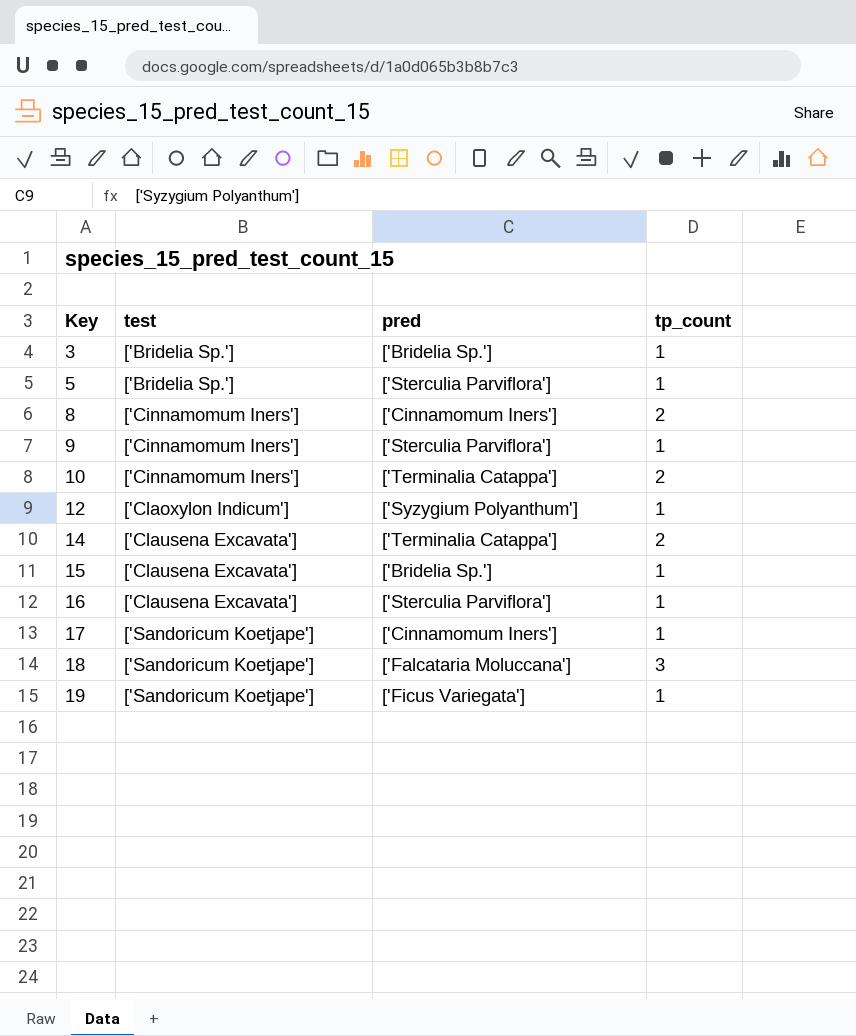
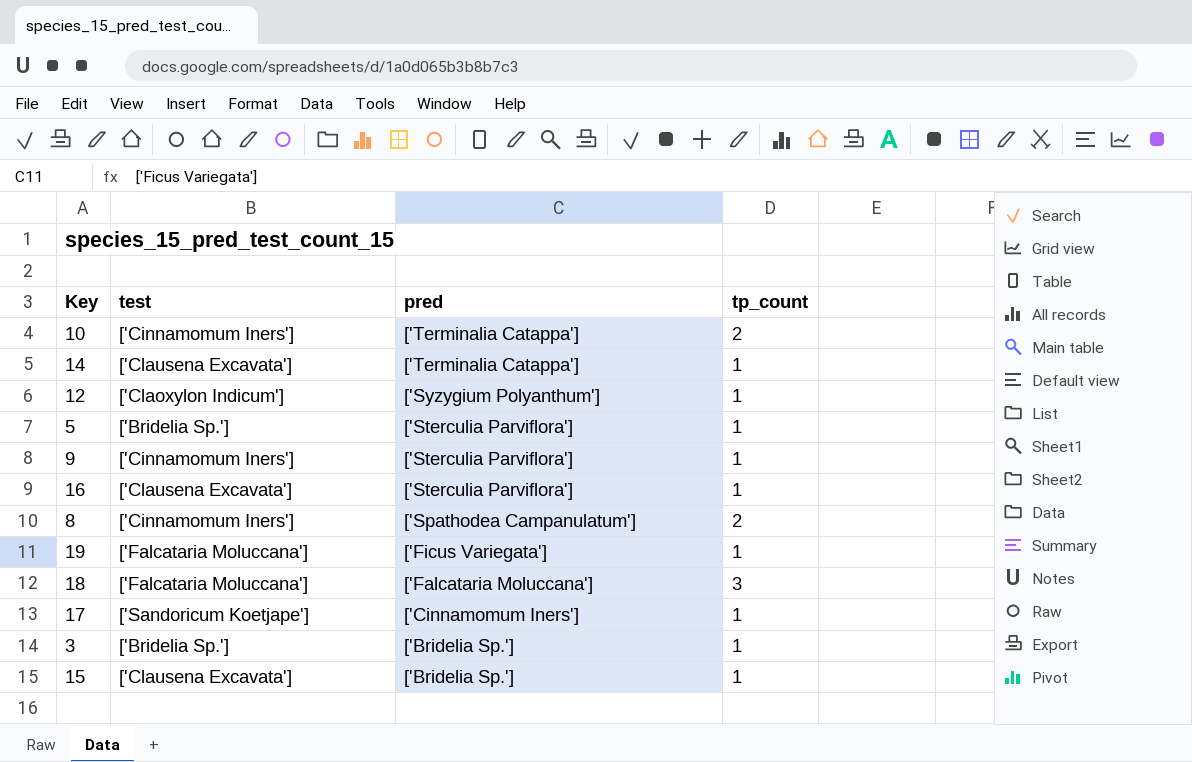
row order: Key ascending -> pred descending
14 | tp_count: 2 -> 1
8 | pred: ['Cinnamomum Iners'] -> ['Spathodea Campanulatum']
19 | test: ['Sandoricum Koetjape'] -> ['Falcataria Moluccana']
18 | test: ['Sandoricum Koetjape'] -> ['Falcataria Moluccana']

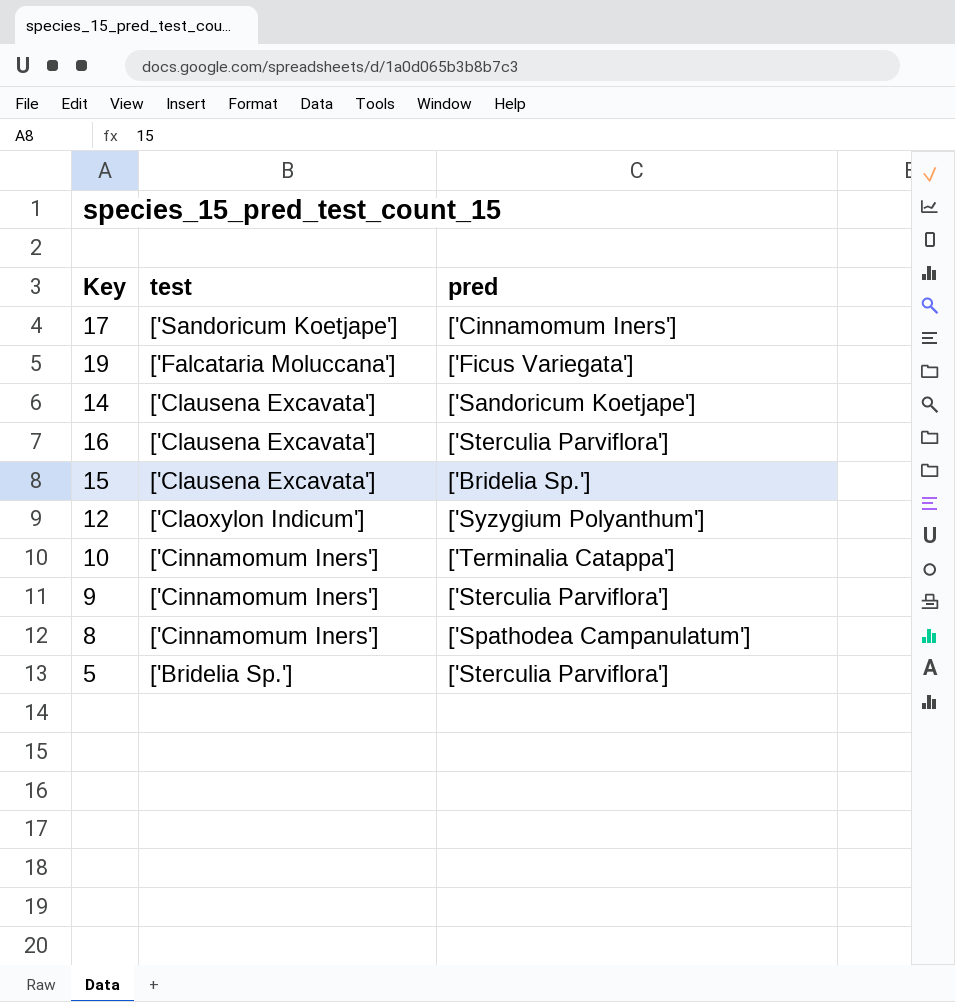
row order: pred descending -> test descending
column tp_count | position: 4 -> none
row 18: ['Falcataria Moluccana'] | ['Falcataria Moluccana'] | 3 -> none
row 3: ['Bridelia Sp.'] | ['Bridelia Sp.'] | 1 -> none
14 | pred: ['Terminalia Catappa'] -> ['Sandoricum Koetjape']

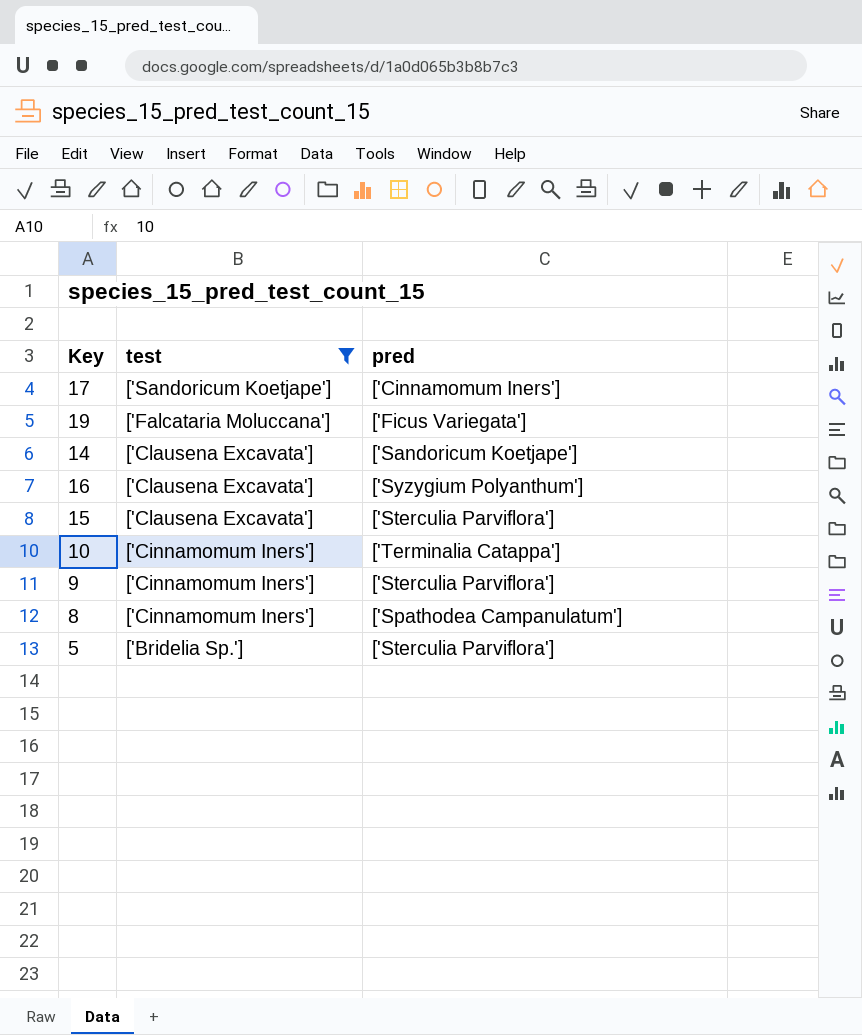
filter: none -> test != ['Claoxylon Indicum']
16 | pred: ['Sterculia Parviflora'] -> ['Syzygium Polyanthum']
15 | pred: ['Bridelia Sp.'] -> ['Sterculia Parviflora']

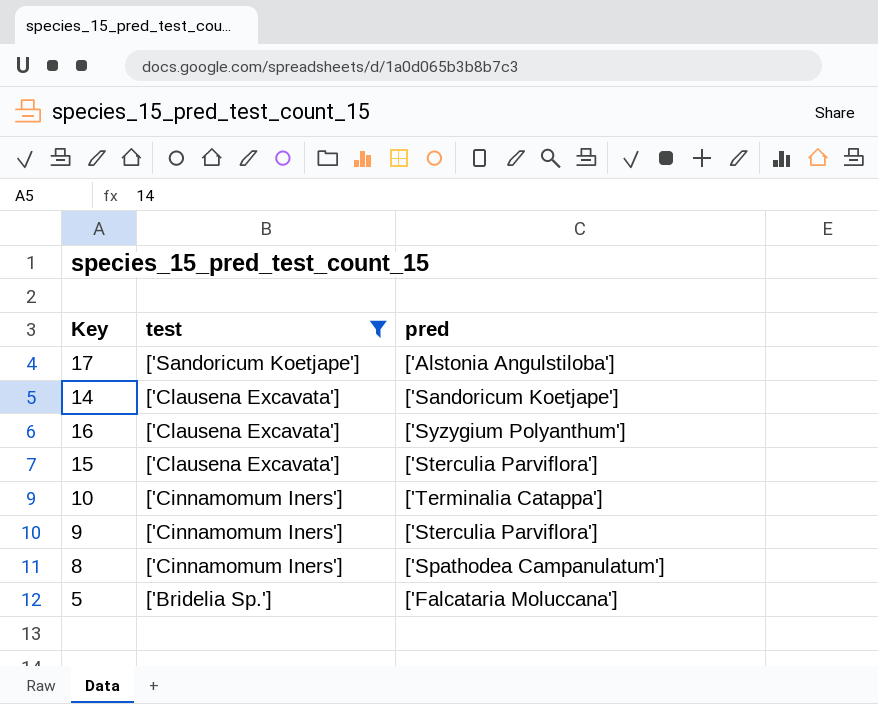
row 19: ['Falcataria Moluccana'] | ['Ficus Variegata'] -> none
17 | pred: ['Cinnamomum Iners'] -> ['Alstonia Angulstiloba']
5 | pred: ['Sterculia Parviflora'] -> ['Falcataria Moluccana']

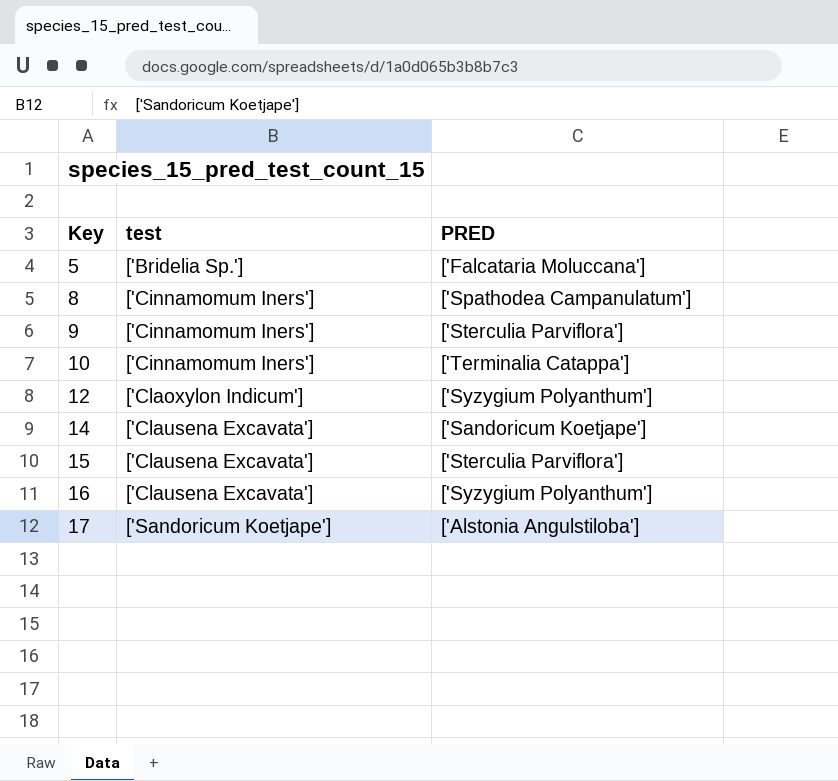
filter: test != ['Claoxylon Indicum'] -> none
row order: test descending -> Key ascending
column name: pred -> PRED

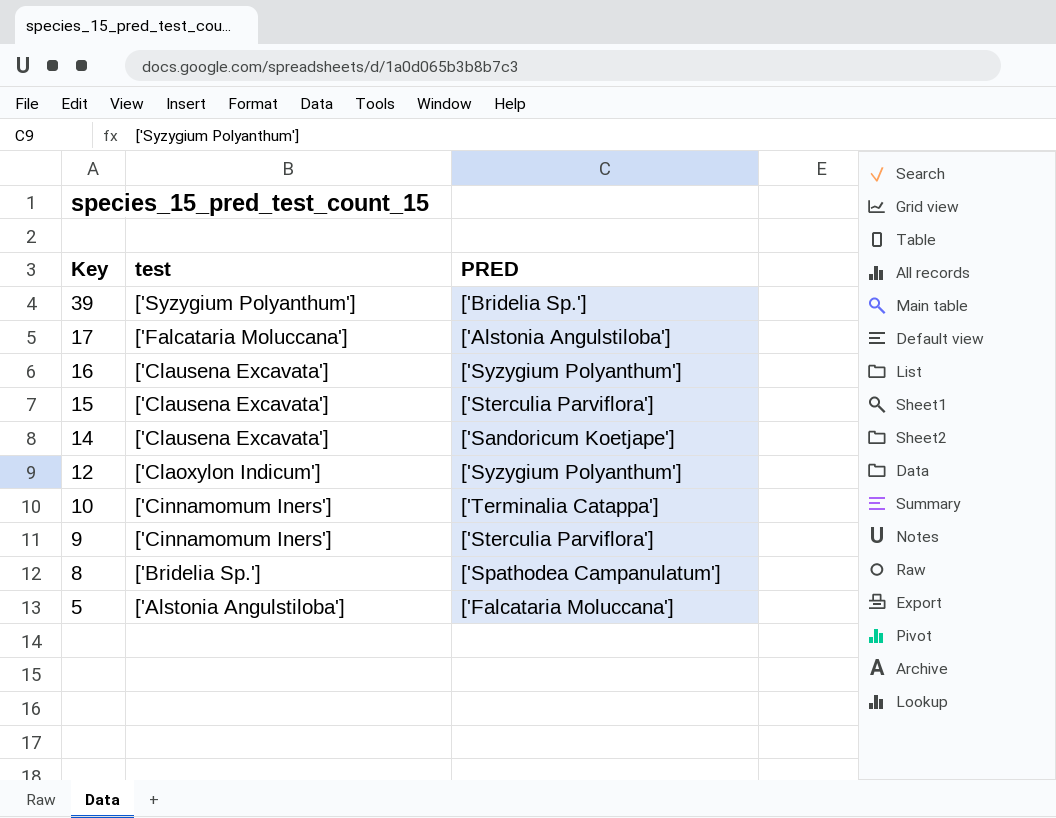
row order: Key ascending -> Key descending
row 39: none -> ['Syzygium Polyanthum'] | ['Bridelia Sp.']
17 | test: ['Sandoricum Koetjape'] -> ['Falcataria Moluccana']
8 | test: ['Cinnamomum Iners'] -> ['Bridelia Sp.']
5 | test: ['Bridelia Sp.'] -> ['Alstonia Angulstiloba']

